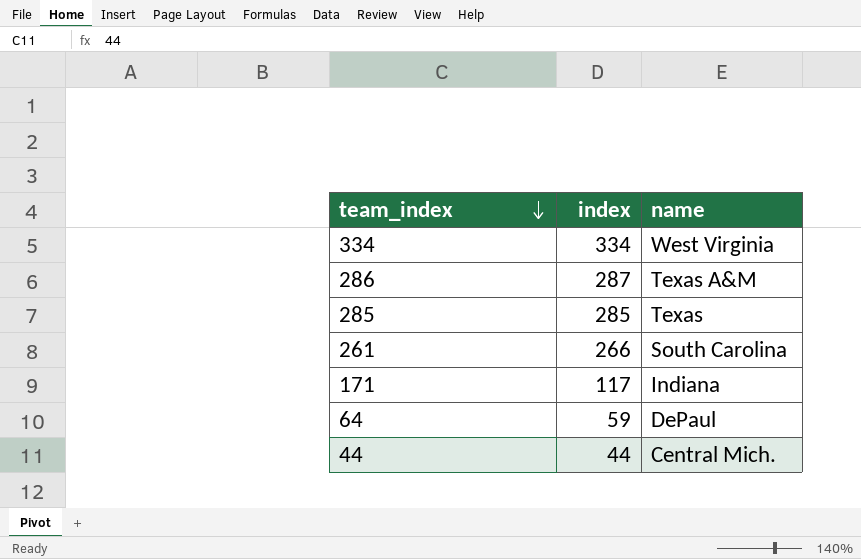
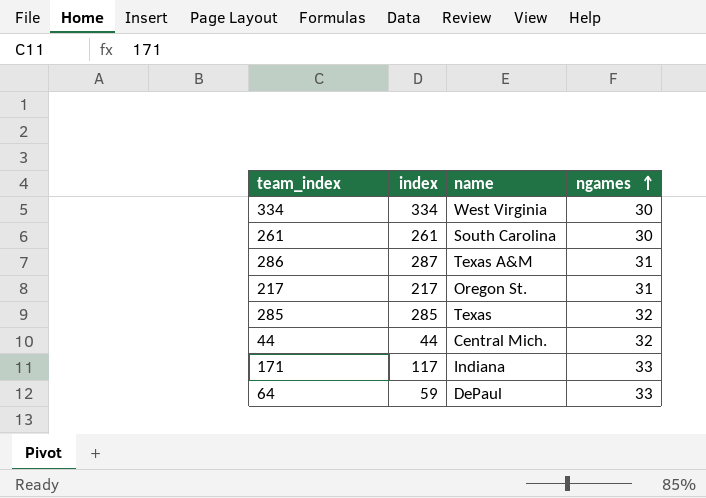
row order: team_index descending -> ngames ascending
column ngames | position: none -> 4
261 | index: 266 -> 261
row 217: none -> 217 | Oregon St. | 31

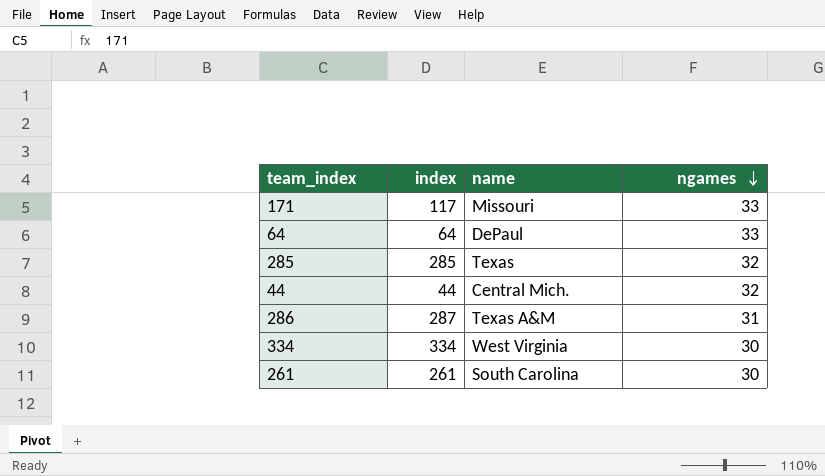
row order: ngames ascending -> ngames descending
row 217: 217 | Oregon St. | 31 -> none
171 | name: Indiana -> Missouri
64 | index: 59 -> 64

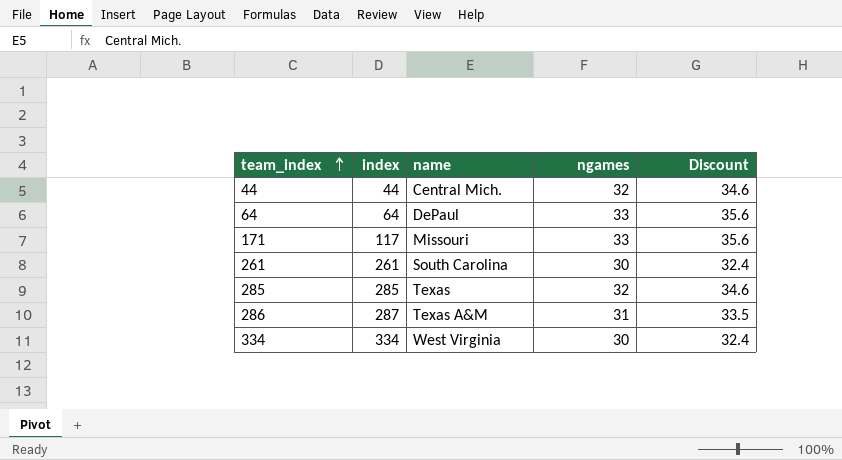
row order: ngames descending -> team_index ascending
column Discount | formula: none -> [ngames] * 1.08

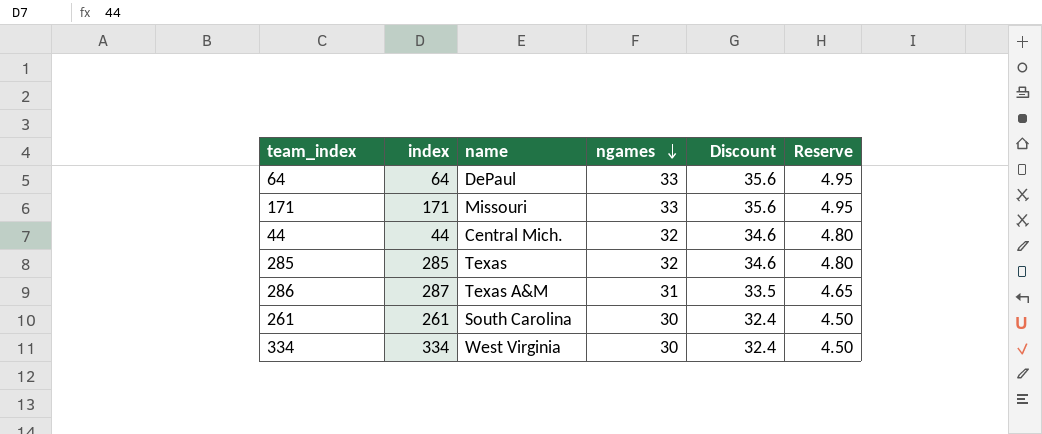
row order: team_index ascending -> ngames descending
column Reserve | formula: none -> [ngames] * 0.15
171 | index: 117 -> 171

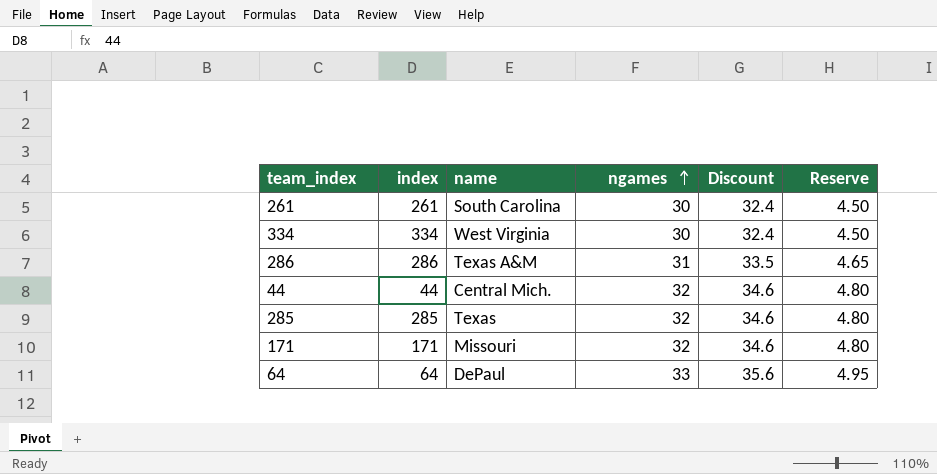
row order: ngames descending -> ngames ascending
286 | index: 287 -> 286
171 | ngames: 33 -> 32
171 | Discount: 35.6 -> 34.6
171 | Reserve: 4.95 -> 4.80

